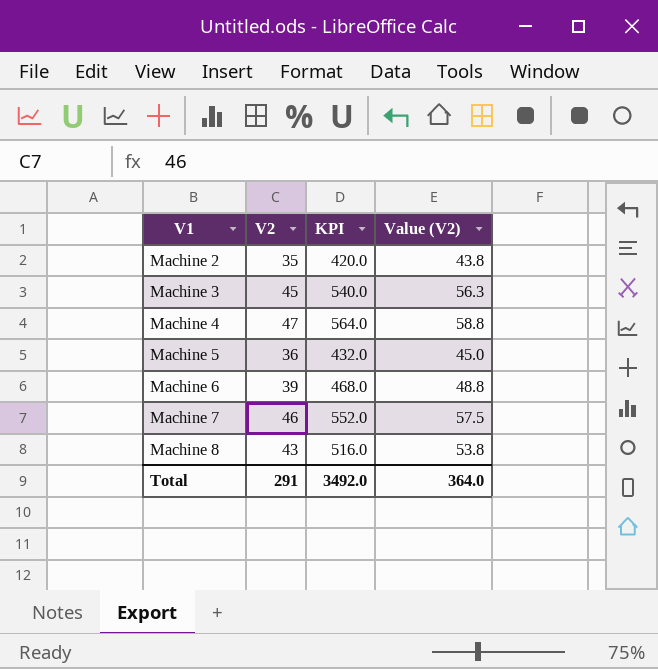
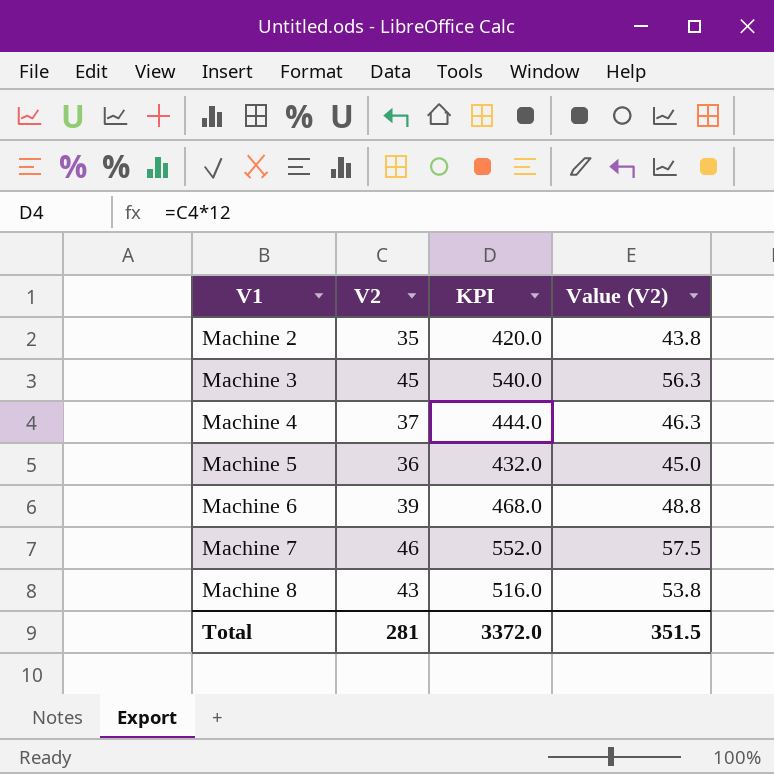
Machine 4 | V2: 47 -> 37
Machine 4 | KPI: 564.0 -> 444.0
Machine 4 | Value (V2): 58.8 -> 46.3
Total | V2: 291 -> 281
Total | KPI: 3492.0 -> 3372.0
Total | Value (V2): 364.0 -> 351.5

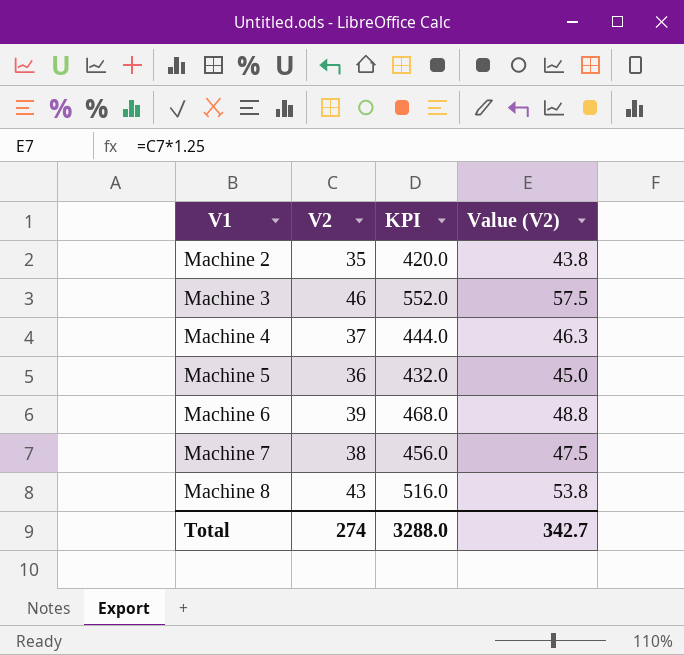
Machine 3 | V2: 45 -> 46
Machine 3 | KPI: 540.0 -> 552.0
Machine 3 | Value (V2): 56.3 -> 57.5
Machine 7 | V2: 46 -> 38
Machine 7 | KPI: 552.0 -> 456.0
Machine 7 | Value (V2): 57.5 -> 47.5
Total | V2: 281 -> 274
Total | KPI: 3372.0 -> 3288.0
Total | Value (V2): 351.5 -> 342.7

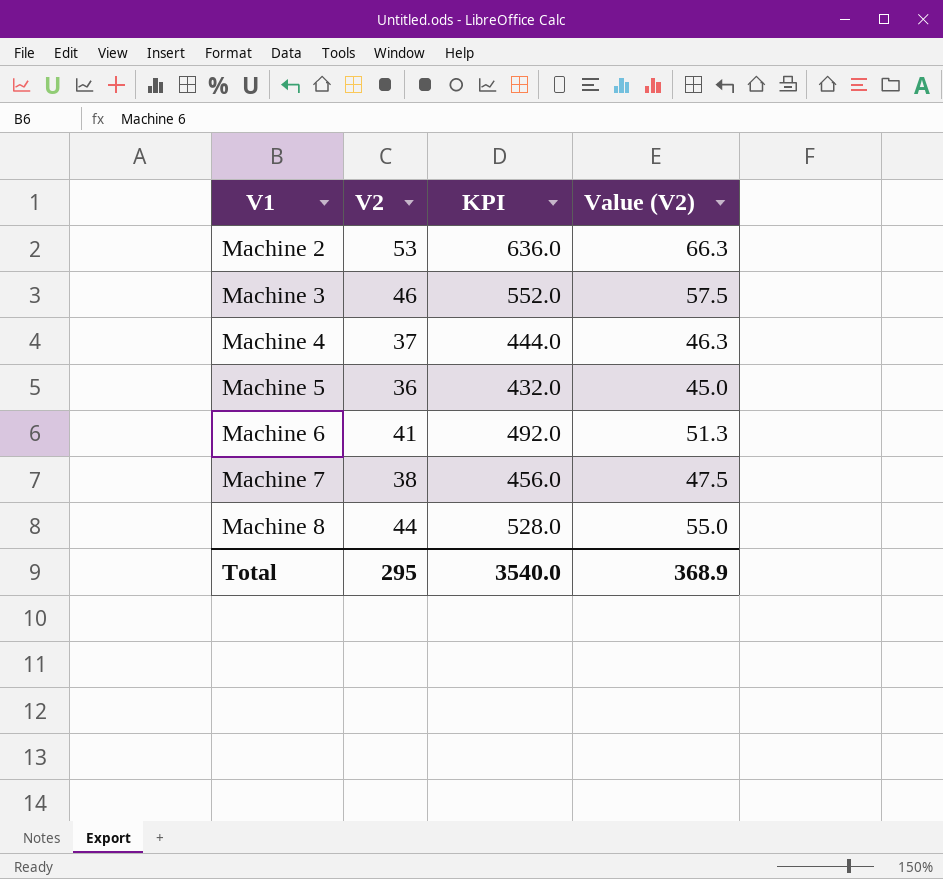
Machine 2 | V2: 35 -> 53
Machine 2 | KPI: 420.0 -> 636.0
Machine 2 | Value (V2): 43.8 -> 66.3
Machine 6 | V2: 39 -> 41
Machine 6 | KPI: 468.0 -> 492.0
Machine 6 | Value (V2): 48.8 -> 51.3
Machine 8 | V2: 43 -> 44
Machine 8 | KPI: 516.0 -> 528.0
Machine 8 | Value (V2): 53.8 -> 55.0
Total | V2: 274 -> 295
Total | KPI: 3288.0 -> 3540.0
Total | Value (V2): 342.7 -> 368.9

